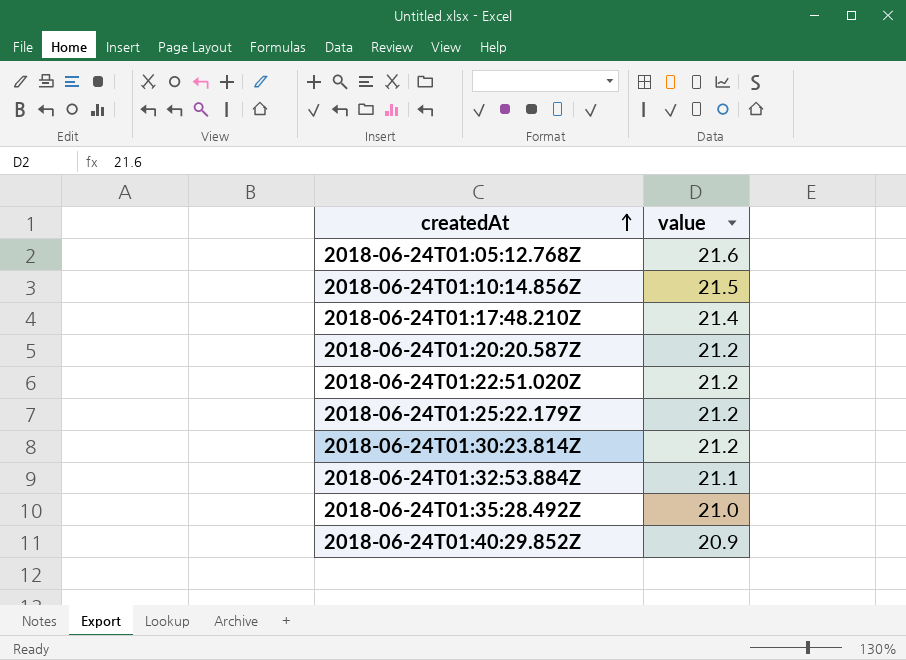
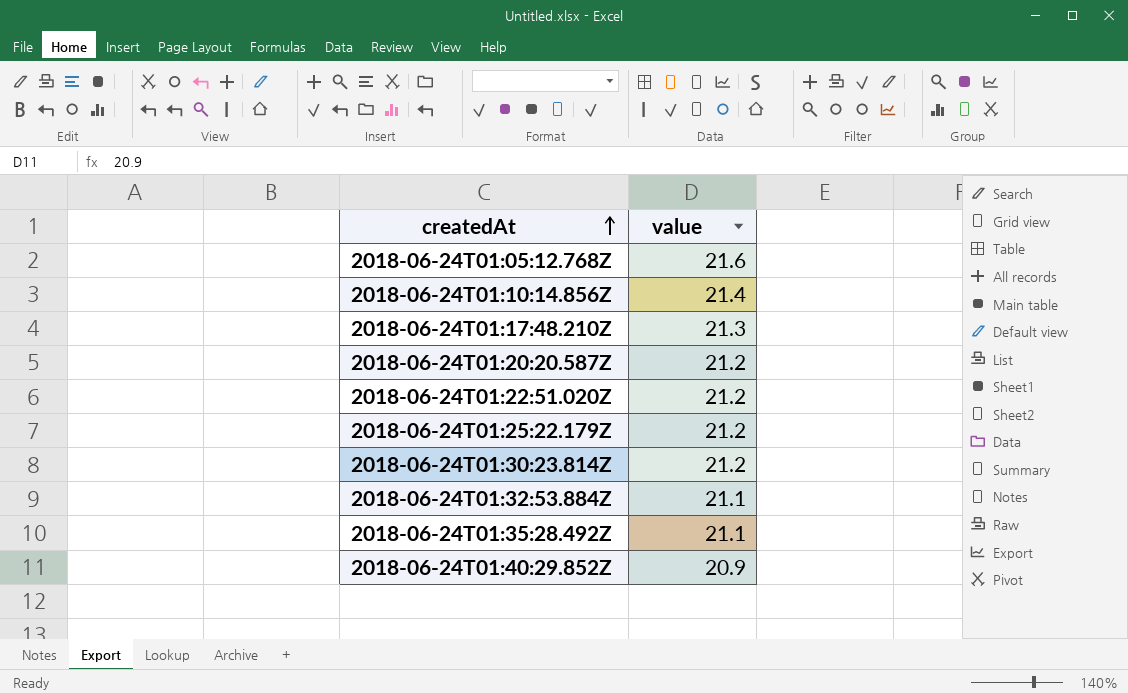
2018-06-24T01:10:14.856Z | value: 21.5 -> 21.4
2018-06-24T01:17:48.210Z | value: 21.4 -> 21.3
2018-06-24T01:35:28.492Z | value: 21.0 -> 21.1

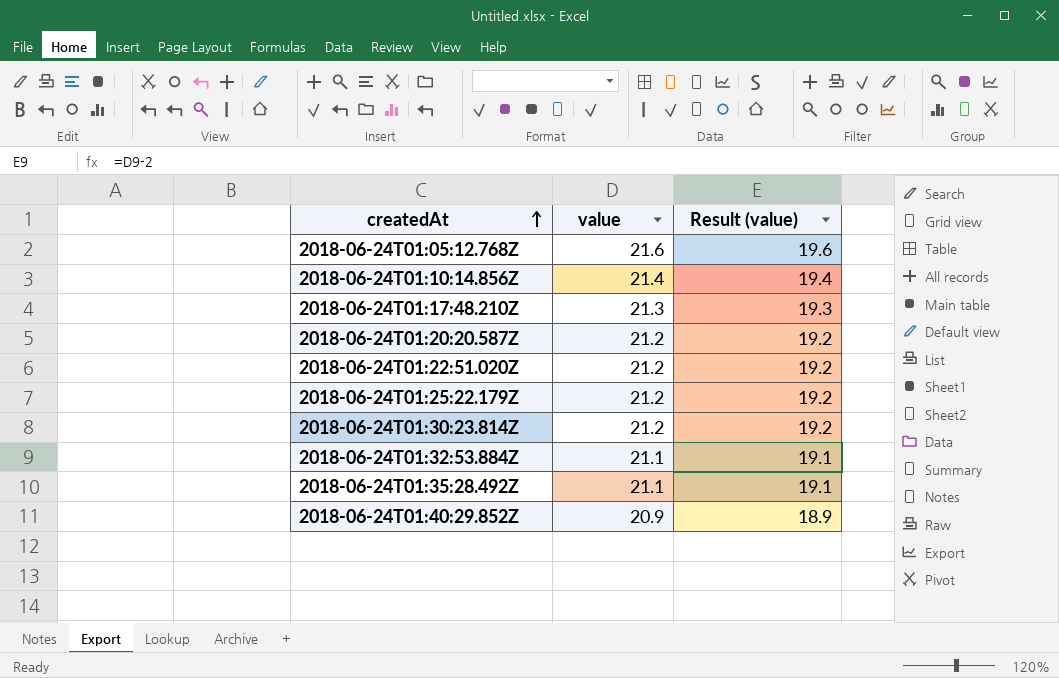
column Result (value) | formula: none -> [value] - 2

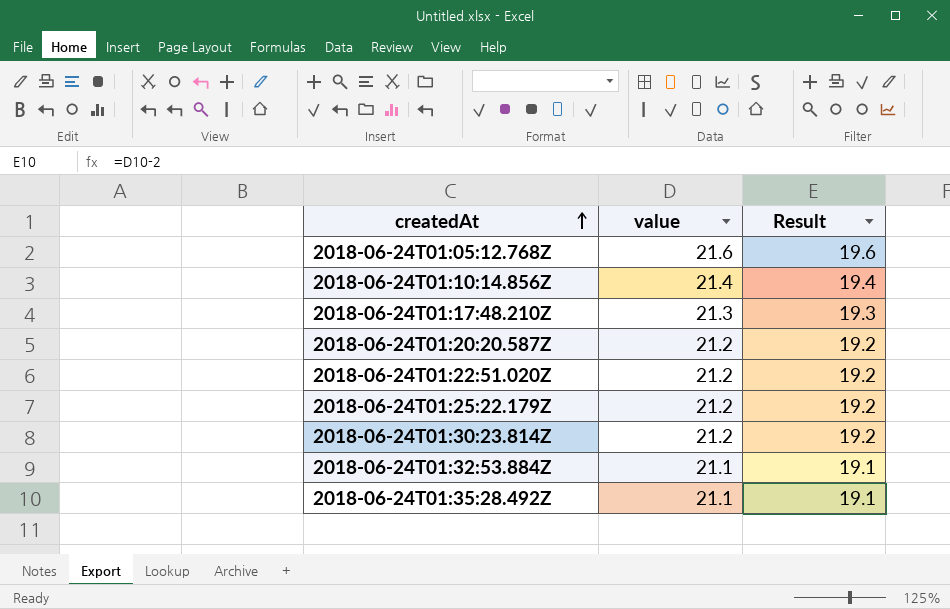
column name: Result (value) -> Result
row 2018-06-24T01:40:29.852Z: 20.9 | 18.9 -> none

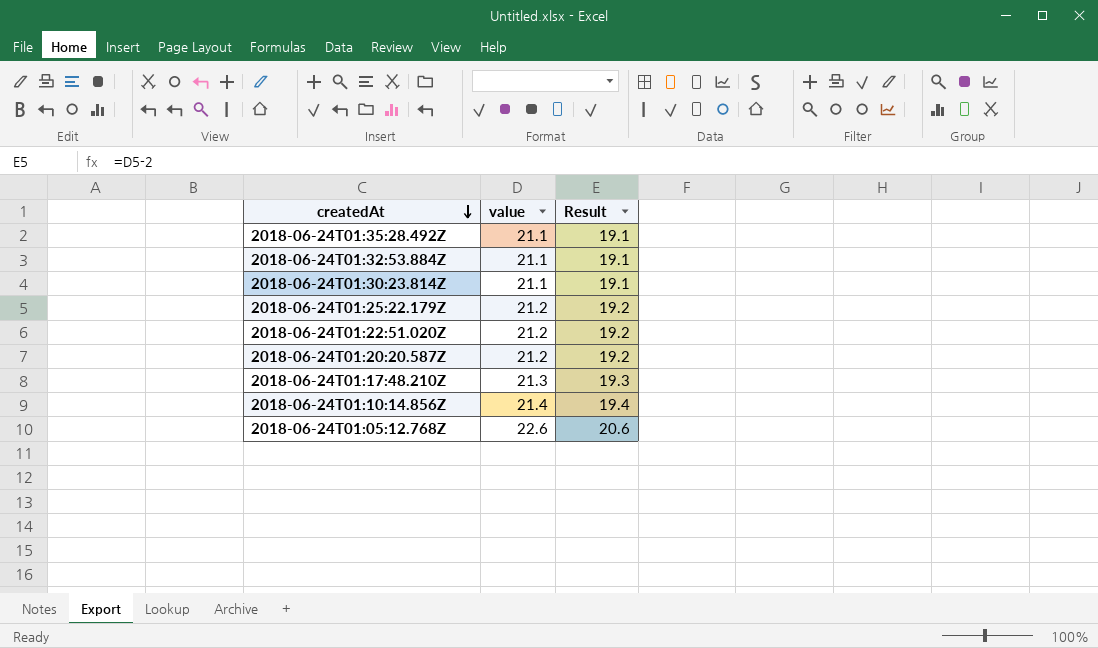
row order: createdAt ascending -> createdAt descending
2018-06-24T01:30:23.814Z | value: 21.2 -> 21.1
2018-06-24T01:30:23.814Z | Result: 19.2 -> 19.1
2018-06-24T01:05:12.768Z | value: 21.6 -> 22.6
2018-06-24T01:05:12.768Z | Result: 19.6 -> 20.6

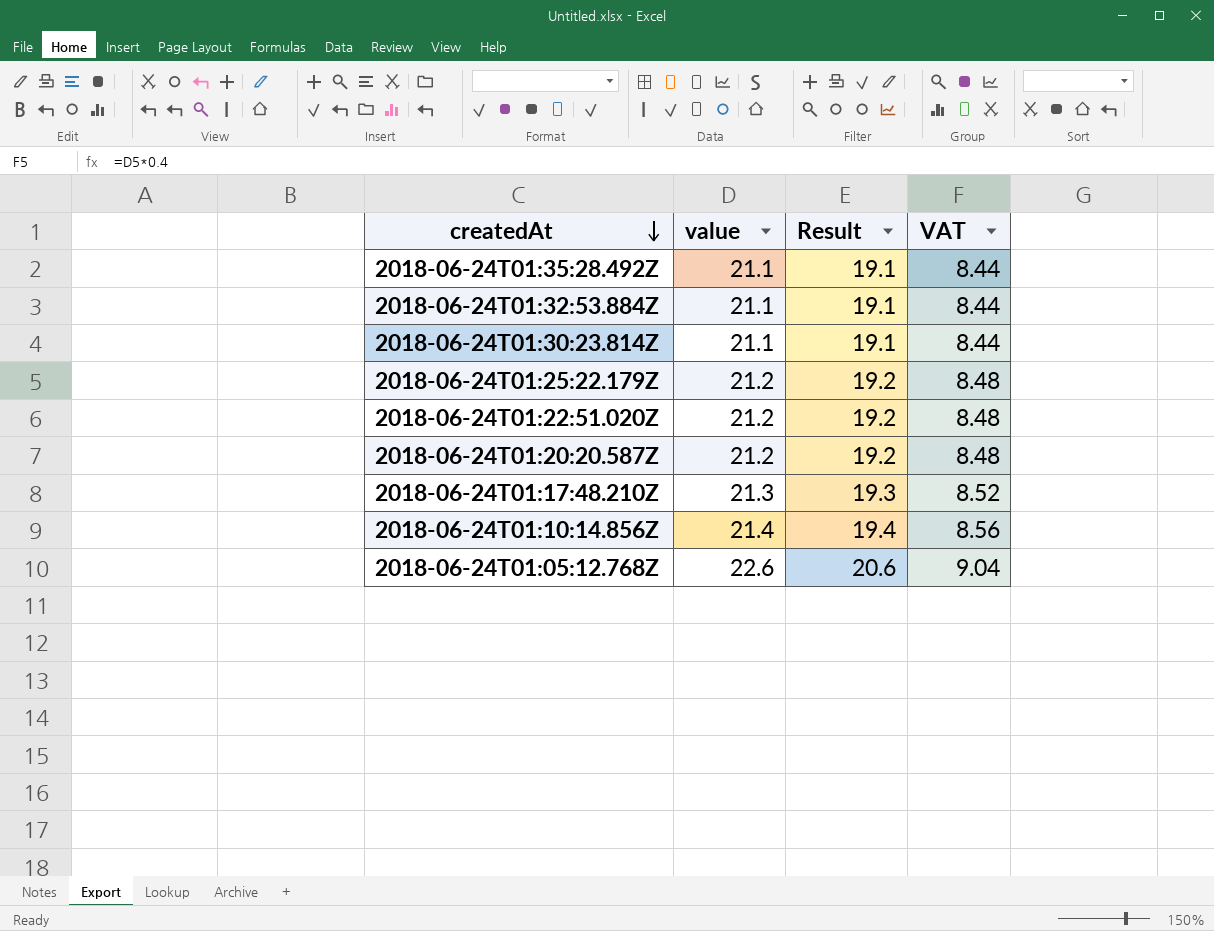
column VAT | formula: none -> [value] * 0.4

